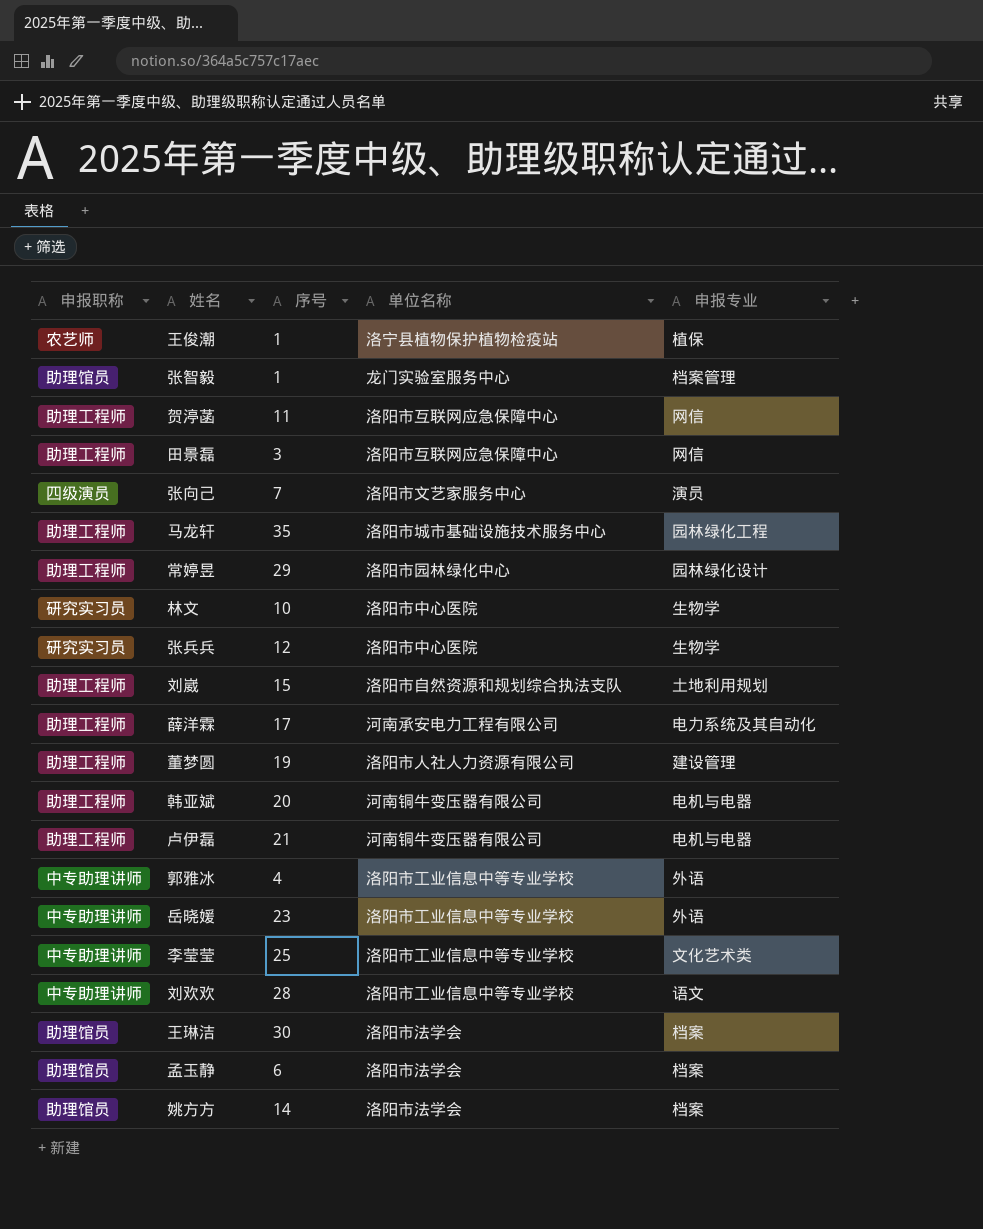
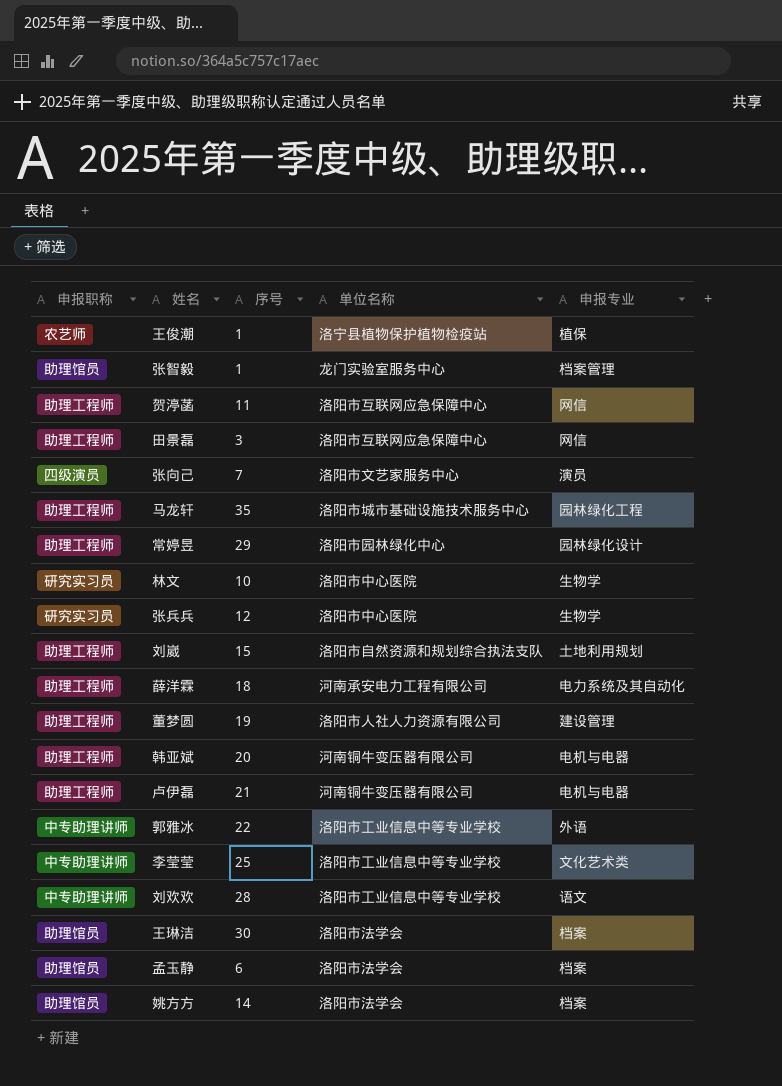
row 岳晓媛: 中专助理讲师 | 23 | 洛阳市工业信息中等专业学校 | 外语 -> none
薛洋霖 | 序号: 17 -> 18
郭雅冰 | 序号: 4 -> 22

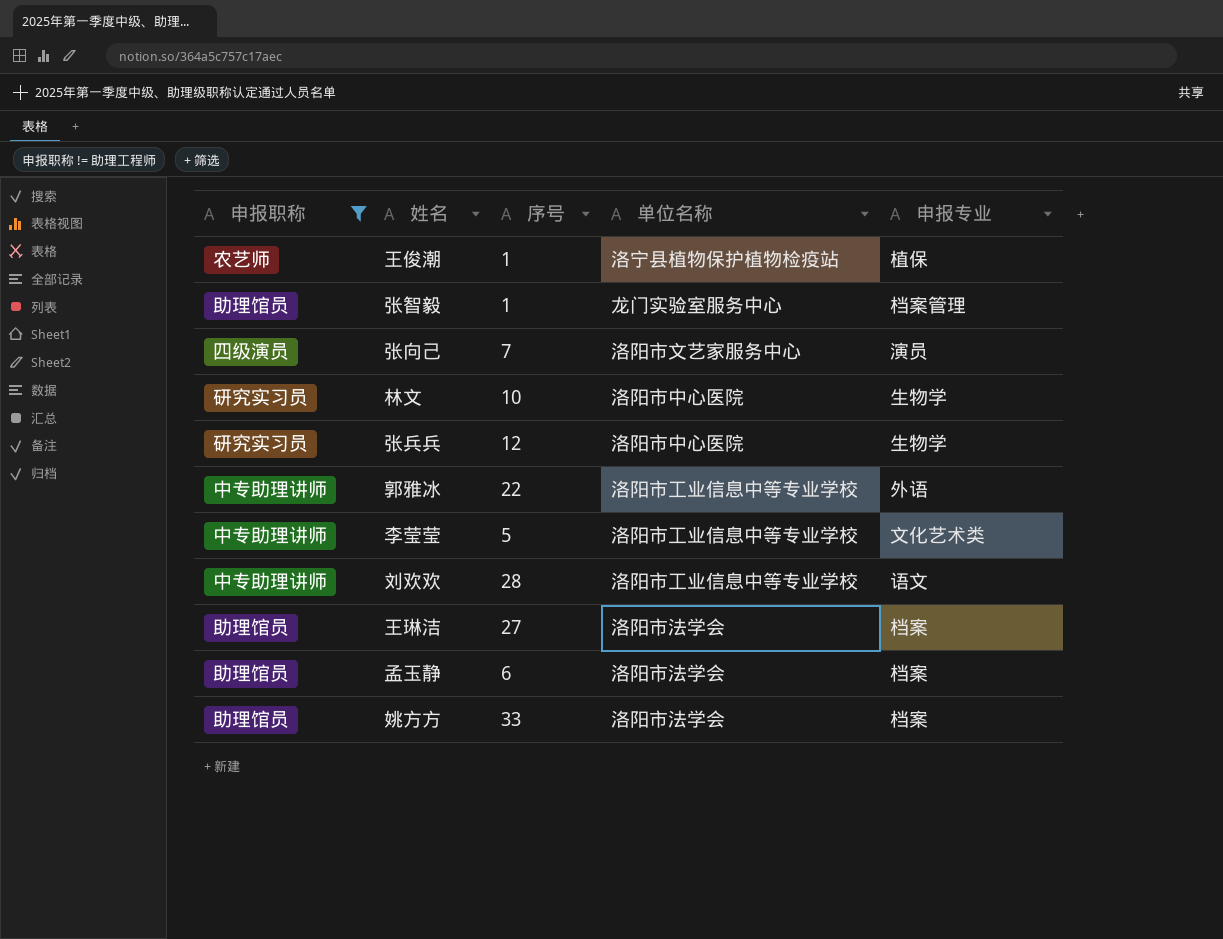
filter: none -> 申报职称 != 助理工程师
李莹莹 | 序号: 25 -> 5
王琳洁 | 序号: 30 -> 27
姚方方 | 序号: 14 -> 33

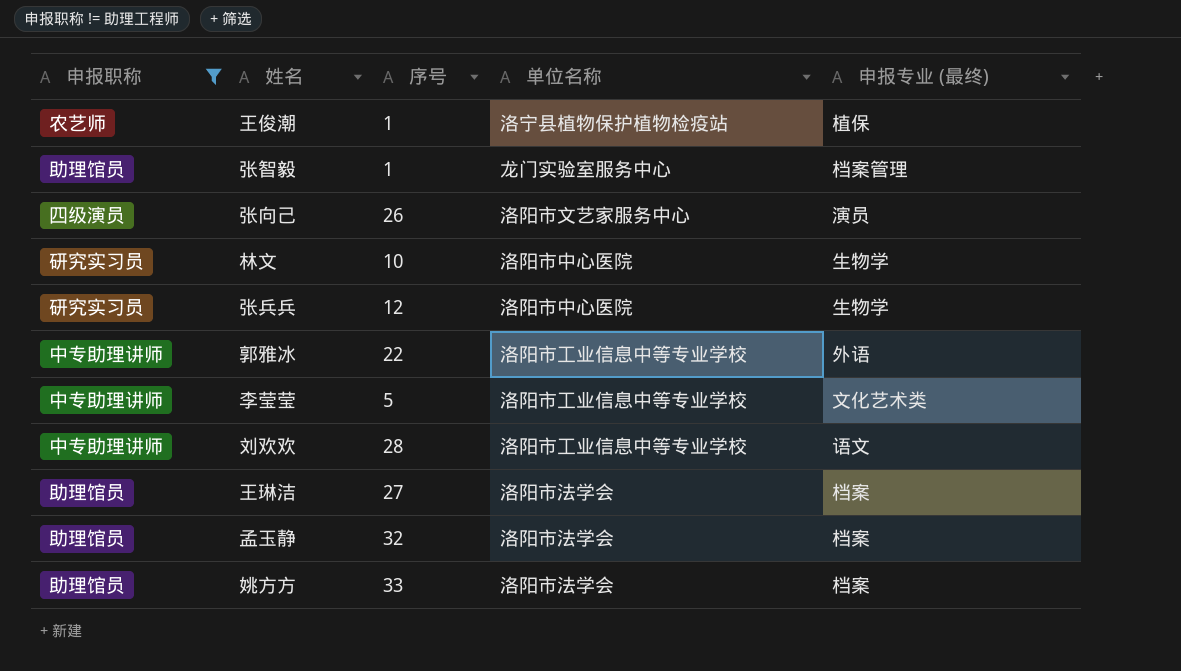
column name: 申报专业 -> 申报专业 (最终)
张向己 | 序号: 7 -> 26
孟玉静 | 序号: 6 -> 32

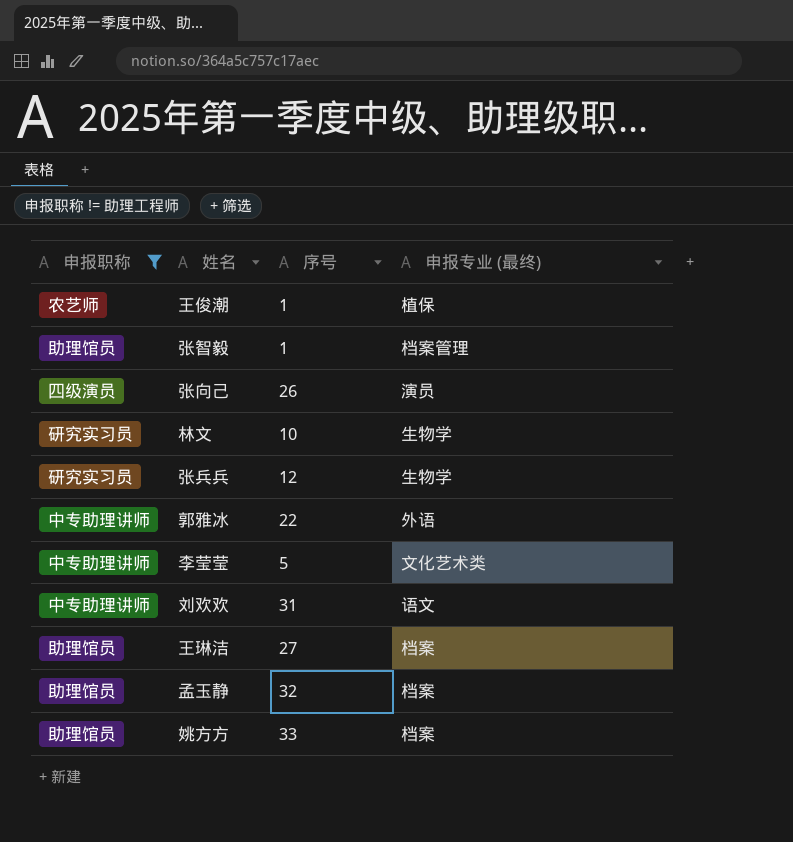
column 单位名称 | position: 4 -> none
刘欢欢 | 序号: 28 -> 31

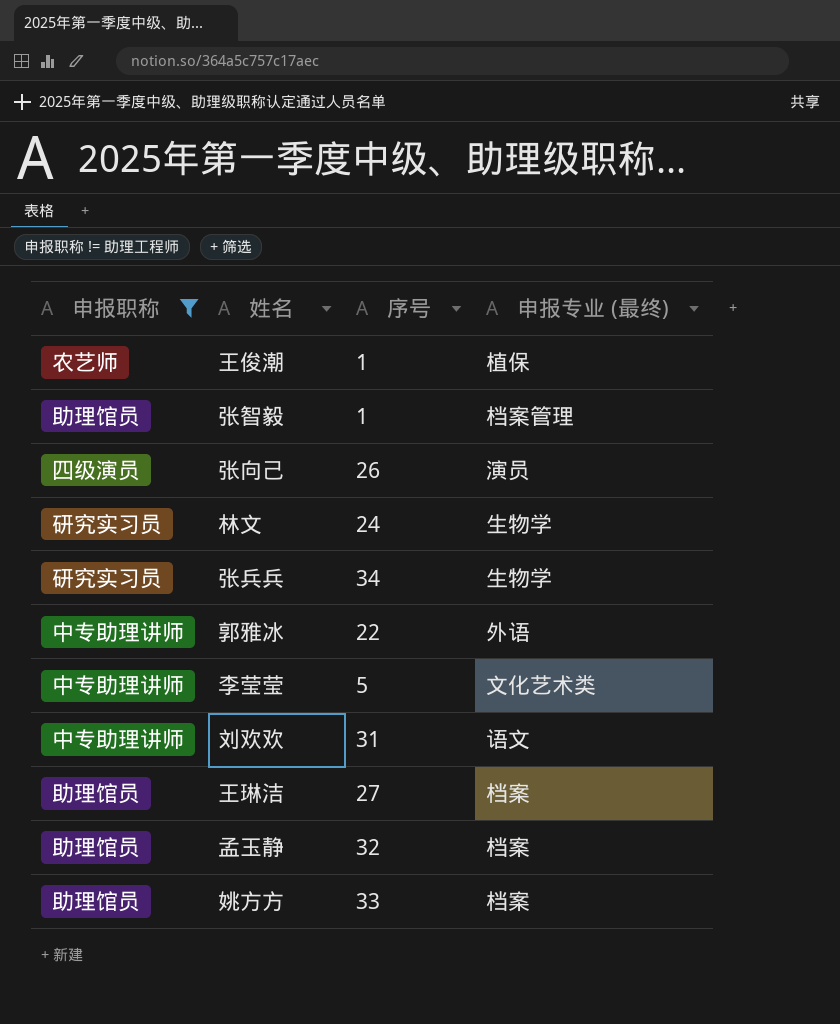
林文 | 序号: 10 -> 24
张兵兵 | 序号: 12 -> 34

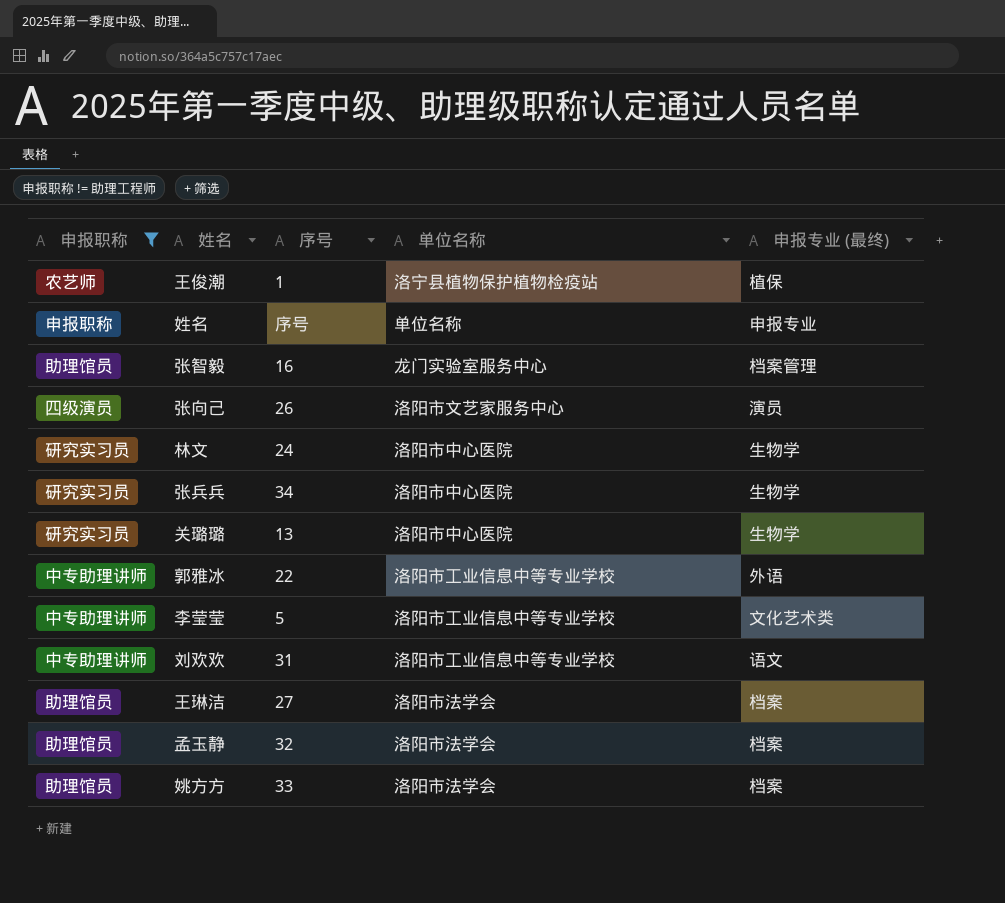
column 单位名称 | position: none -> 4
row 姓名: none -> 申报职称 | 序号 | 单位名称 | 申报专业
张智毅 | 序号: 1 -> 16
row 关璐璐: none -> 研究实习员 | 13 | 洛阳市中心医院 | 生物学

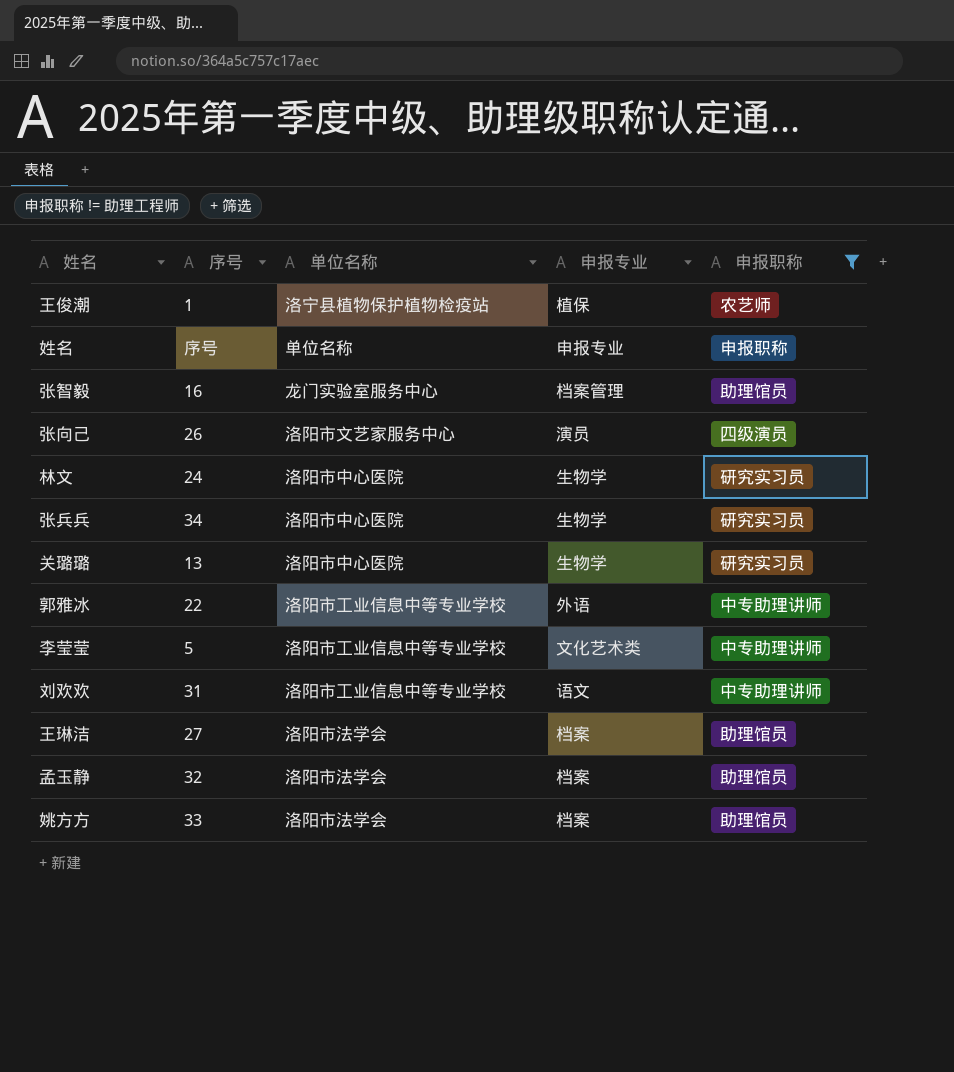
column name: 申报专业 (最终) -> 申报专业
column 申报职称 | position: 1 -> 5

